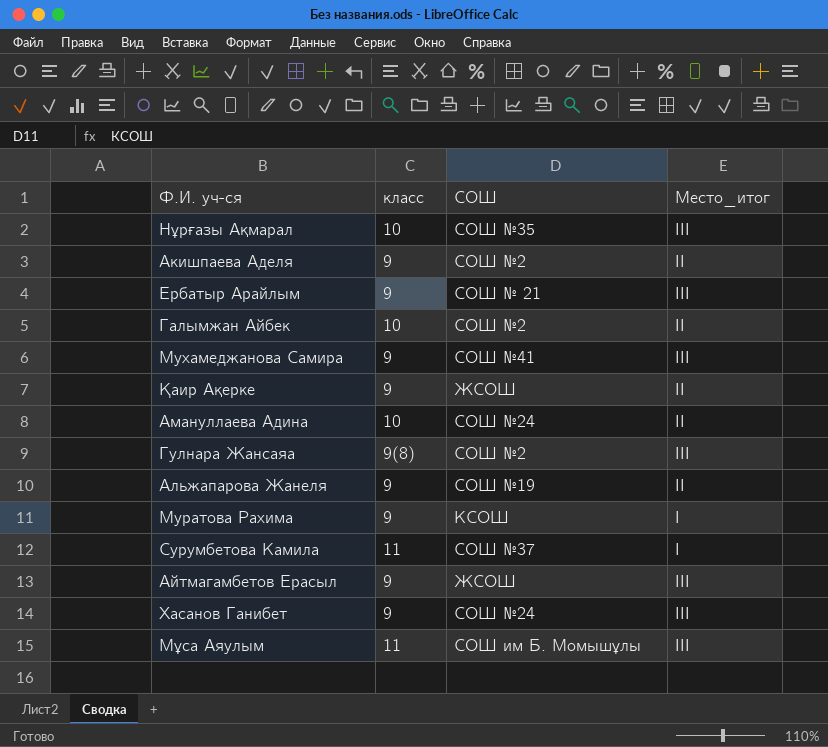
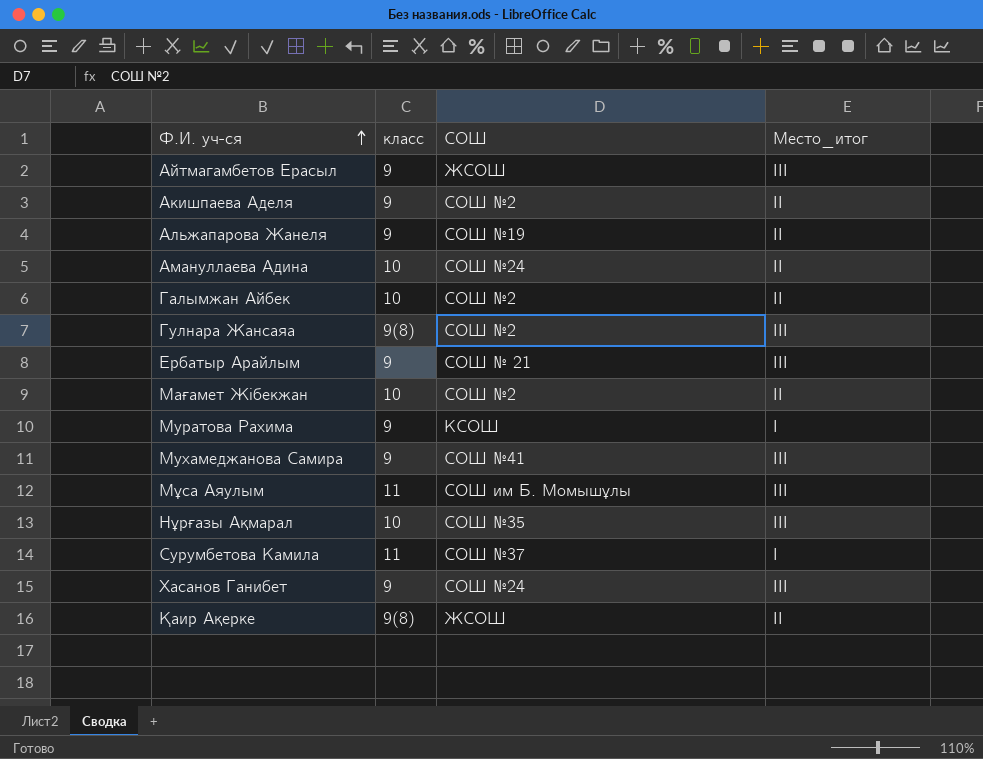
row order: none -> Ф.И. уч-ся ascending
row Мағамет Жібекжан: none -> 10 | СОШ №2 | II
Қаир Ақерке | класс: 9 -> 9(8)

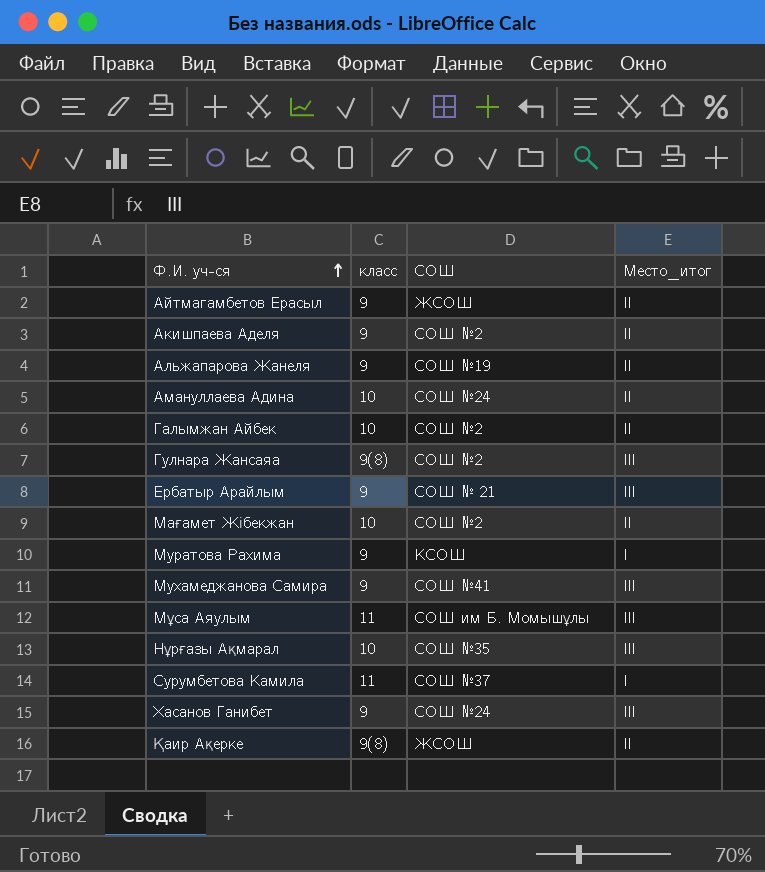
Айтмагамбетов Ерасыл | Место_итог: III -> II

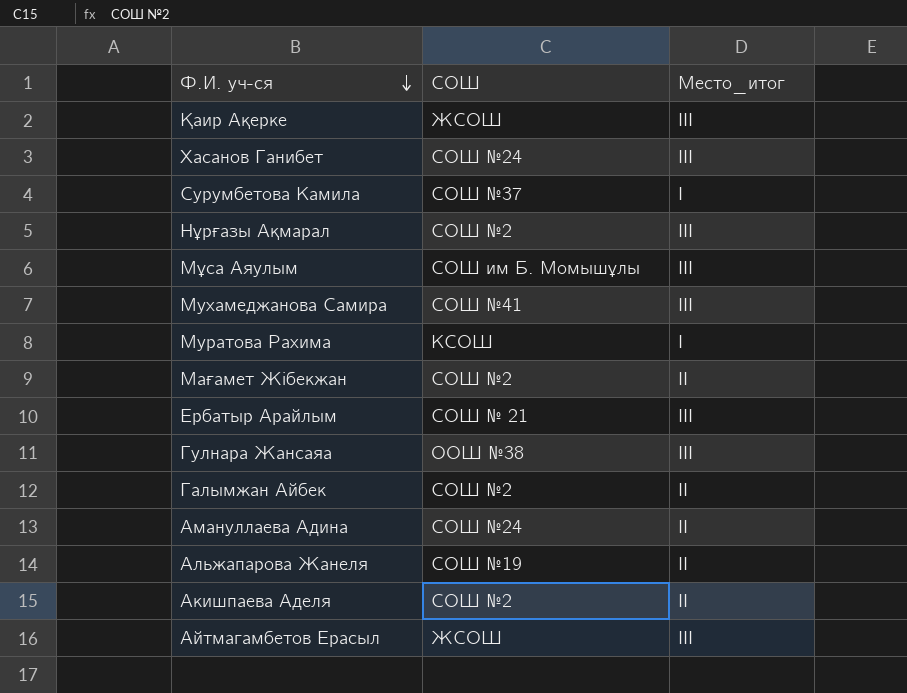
row order: Ф.И. уч-ся ascending -> Ф.И. уч-ся descending
column класс | position: 2 -> none
Қаир Ақерке | Место_итог: II -> III
Нұрғазы Ақмарал | СОШ: СОШ №35 -> СОШ №2
Гулнара Жансаяа | СОШ: СОШ №2 -> ООШ №38
Айтмагамбетов Ерасыл | Место_итог: II -> III

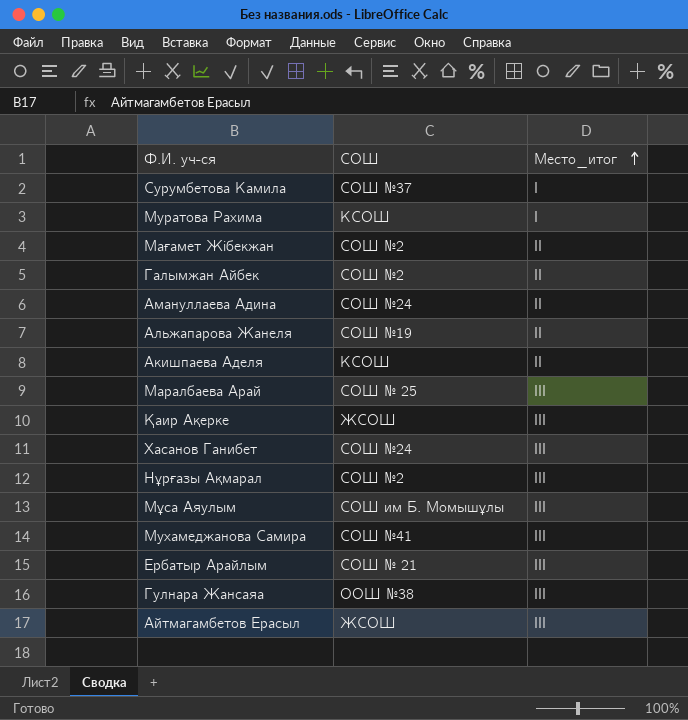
row order: Ф.И. уч-ся descending -> Место_итог ascending
Акишпаева Аделя | СОШ: СОШ №2 -> КСОШ
row Маралбаева Арай: none -> СОШ № 25 | III

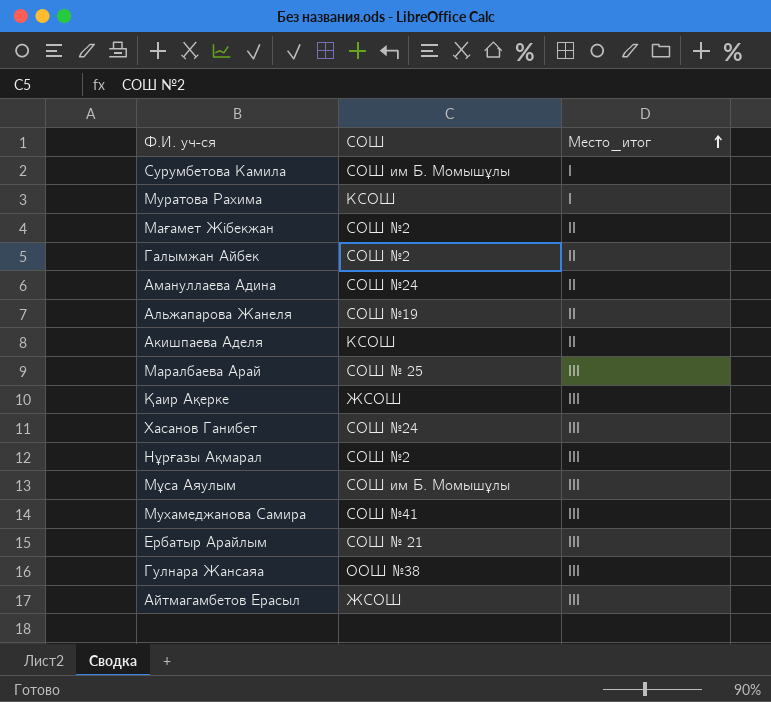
Сурумбетова Камила | СОШ: СОШ №37 -> СОШ им Б. Момышұлы

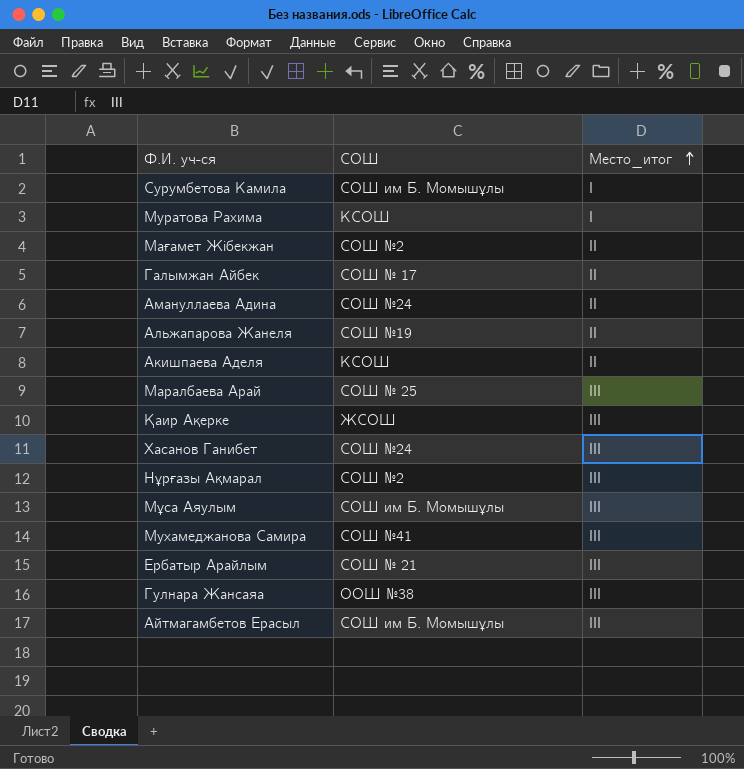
Галымжан Айбек | СОШ: СОШ №2 -> СОШ № 17
Айтмагамбетов Ерасыл | СОШ: ЖСОШ -> СОШ им Б. Момышұлы

